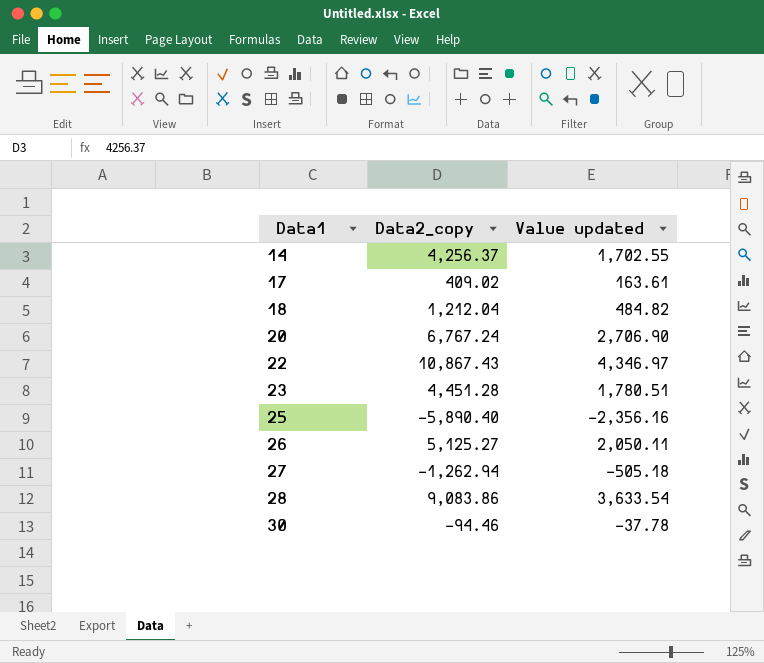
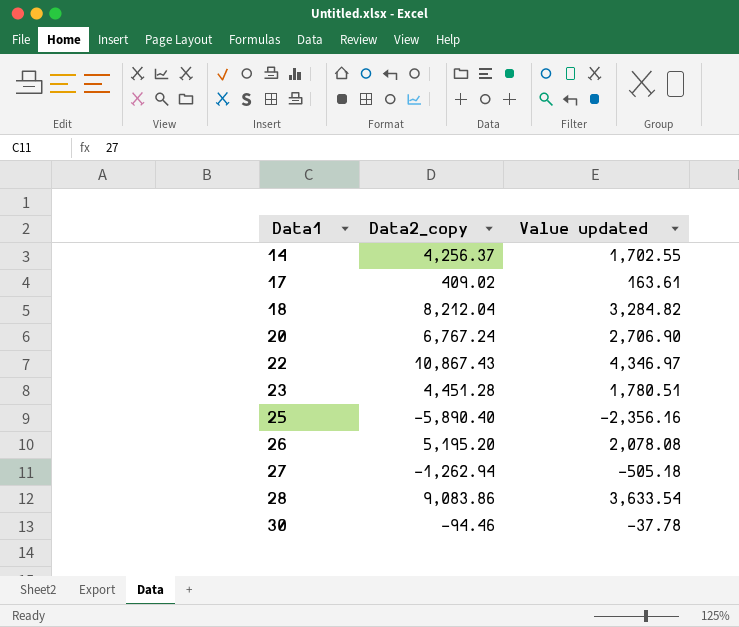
18 | Data2_copy: 1,212.04 -> 8,212.04
18 | Value updated: 484.82 -> 3,284.82
26 | Data2_copy: 5,125.27 -> 5,195.20
26 | Value updated: 2,050.11 -> 2,078.08

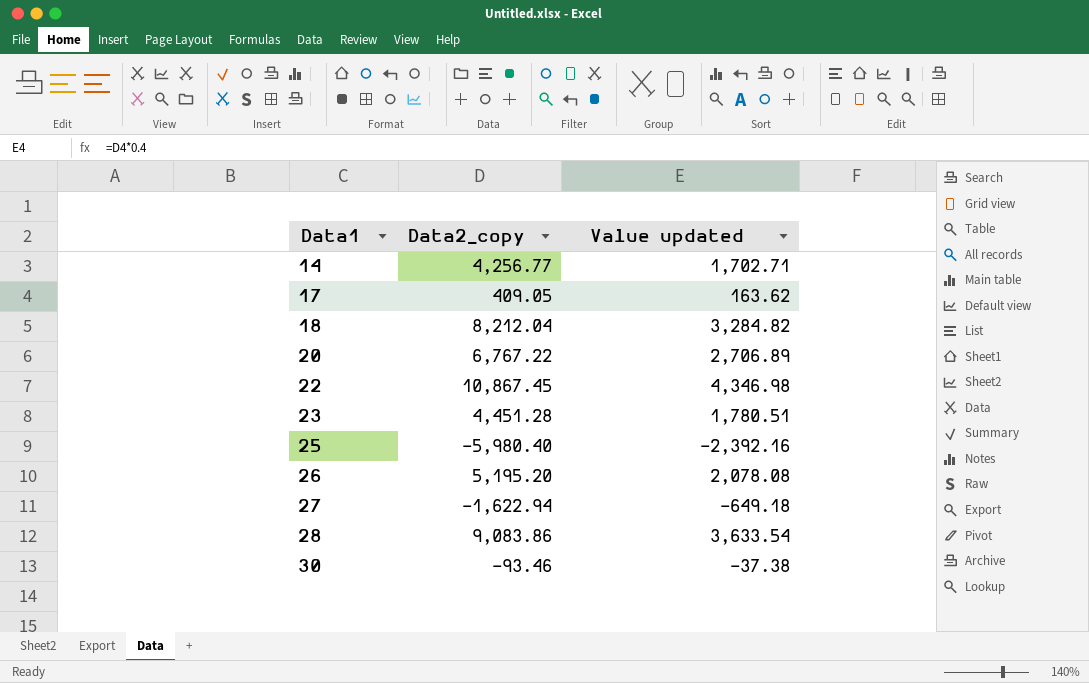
14 | Data2_copy: 4,256.37 -> 4,256.77
14 | Value updated: 1,702.55 -> 1,702.71
17 | Data2_copy: 409.02 -> 409.05
17 | Value updated: 163.61 -> 163.62
20 | Data2_copy: 6,767.24 -> 6,767.22
20 | Value updated: 2,706.90 -> 2,706.89
22 | Data2_copy: 10,867.43 -> 10,867.45
22 | Value updated: 4,346.97 -> 4,346.98
25 | Data2_copy: -5,890.40 -> -5,980.40
25 | Value updated: -2,356.16 -> -2,392.16
27 | Data2_copy: -1,262.94 -> -1,622.94
27 | Value updated: -505.18 -> -649.18
30 | Data2_copy: -94.46 -> -93.46
30 | Value updated: -37.78 -> -37.38

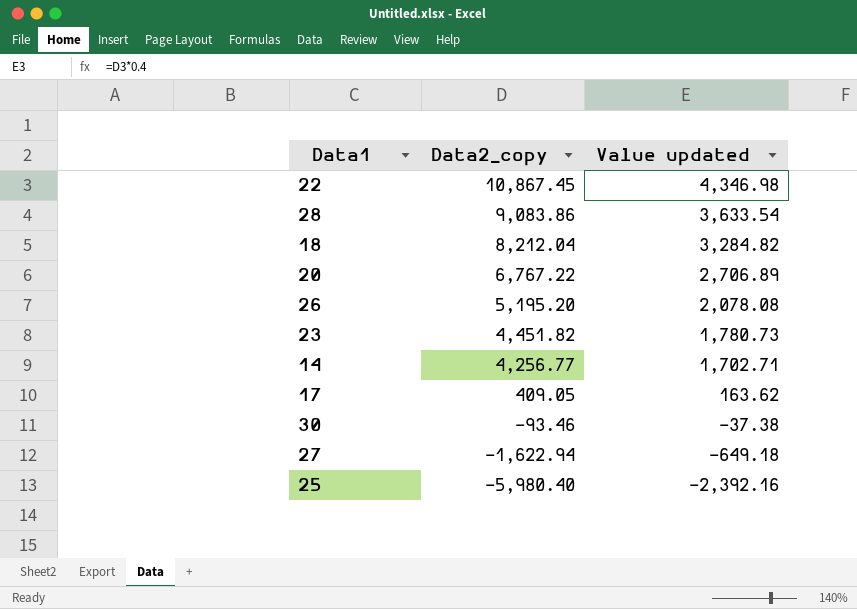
row order: Data1 ascending -> Data2_copy descending
23 | Data2_copy: 4,451.28 -> 4,451.82
23 | Value updated: 1,780.51 -> 1,780.73

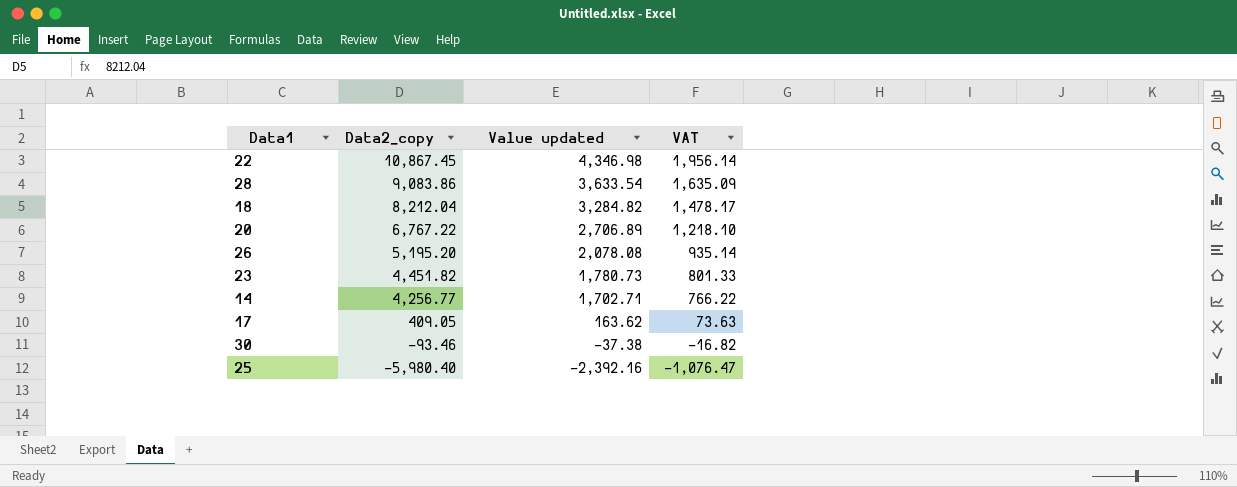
column VAT | formula: none -> [Data2_copy] * 0.18
row 27: -1,622.94 | -649.18 -> none

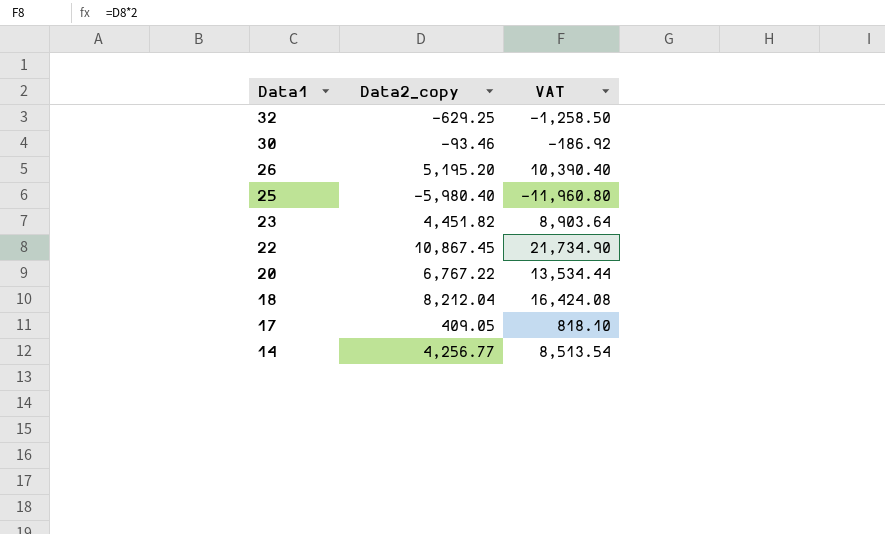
row order: Data2_copy descending -> Data1 descending
column Value updated | formula: [Data2_copy] * 0.4 -> none
column VAT | formula: [Data2_copy] * 0.18 -> [Data2_copy] * 2
row 28: 9,083.86 | 3,633.54 | 1,635.09 -> none
row 32: none -> -629.25 | -1,258.50

